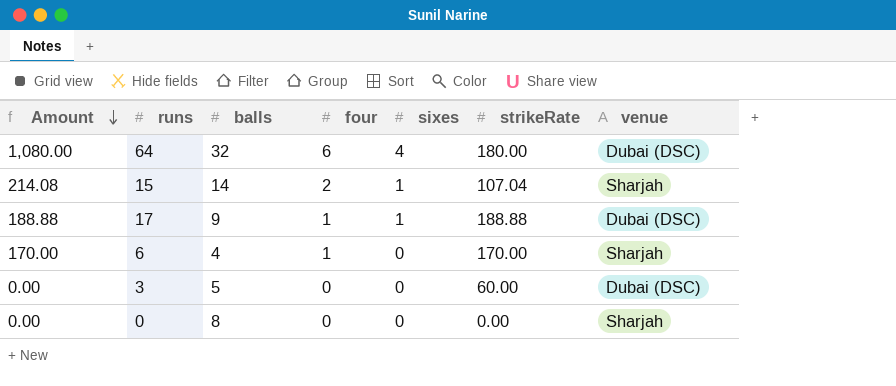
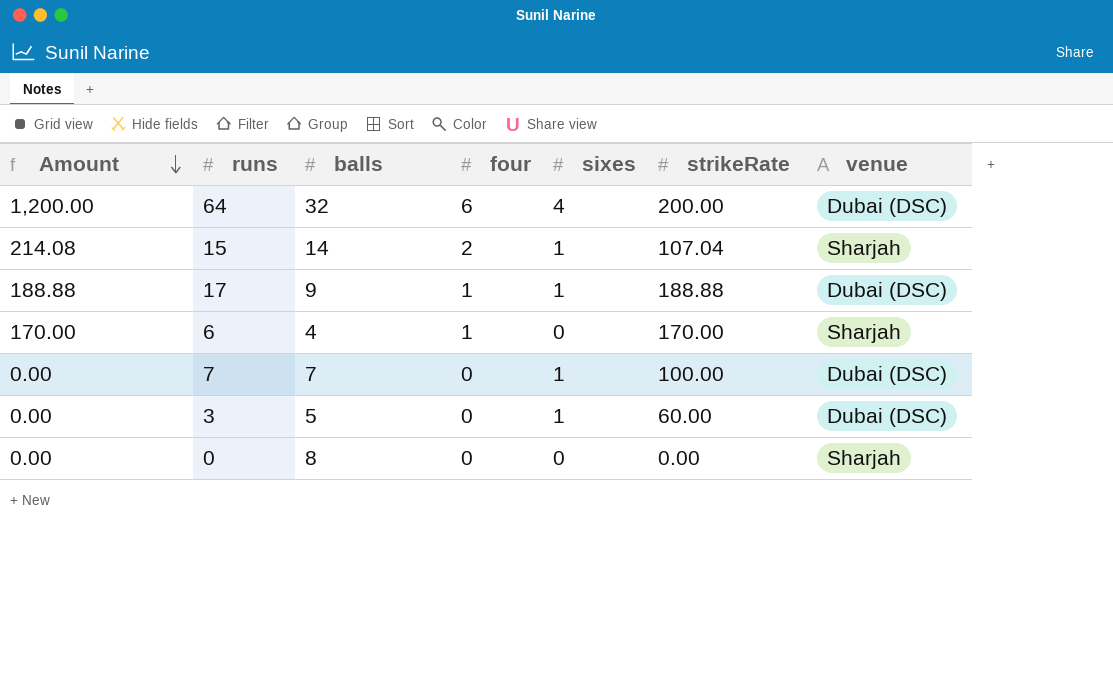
64 | Amount: 1,080.00 -> 1,200.00
64 | strikeRate: 180.00 -> 200.00
row 7: none -> 0.00 | 7 | 0 | 1 | 100.00 | Dubai (DSC)
3 | sixes: 0 -> 1

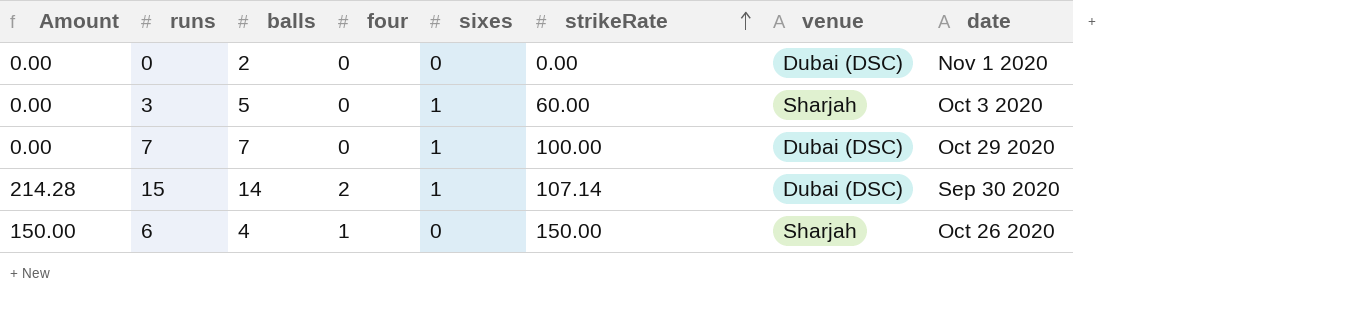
row order: Amount descending -> strikeRate ascending
column date | position: none -> 8
row 64: 1,200.00 | 32 | 6 | 4 | 200.00 | Dubai (DSC) -> none
row 17: 188.88 | 9 | 1 | 1 | 188.88 | Dubai (DSC) -> none
0 | balls: 8 -> 2
0 | venue: Sharjah -> Dubai (DSC)
3 | venue: Dubai (DSC) -> Sharjah
15 | Amount: 214.08 -> 214.28
15 | strikeRate: 107.04 -> 107.14
15 | venue: Sharjah -> Dubai (DSC)
6 | Amount: 170.00 -> 150.00
6 | strikeRate: 170.00 -> 150.00

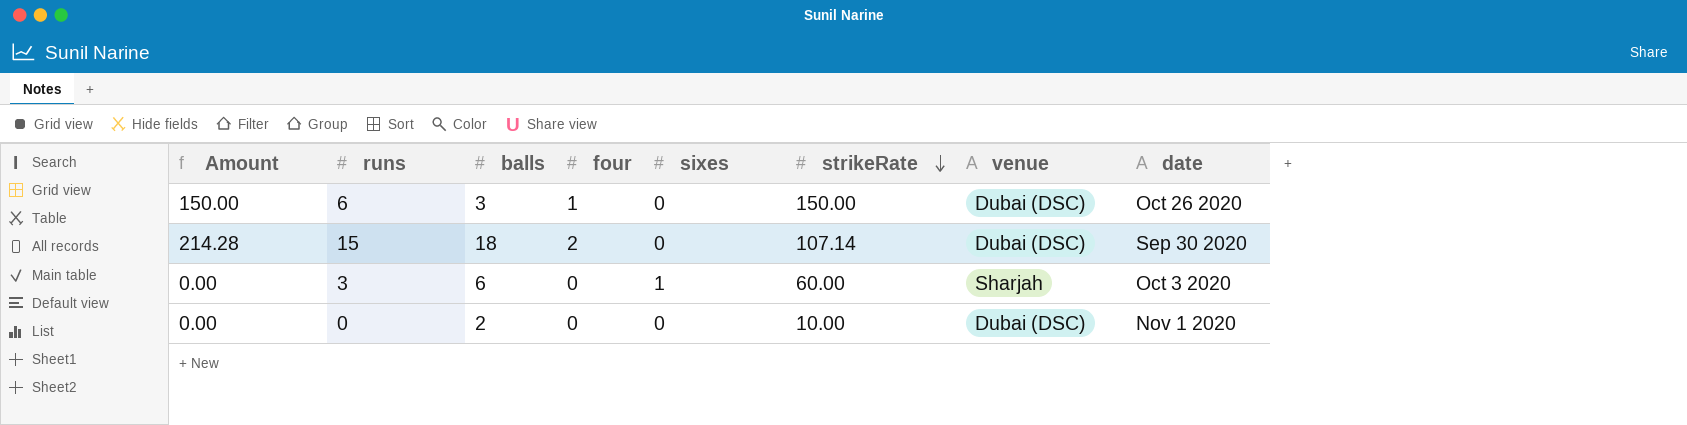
row order: strikeRate ascending -> strikeRate descending
row 7: 0.00 | 7 | 0 | 1 | 100.00 | Dubai (DSC) | Oct 29 2020 -> none
6 | balls: 4 -> 3
6 | venue: Sharjah -> Dubai (DSC)
15 | balls: 14 -> 18
15 | sixes: 1 -> 0
3 | balls: 5 -> 6
0 | strikeRate: 0.00 -> 10.00

